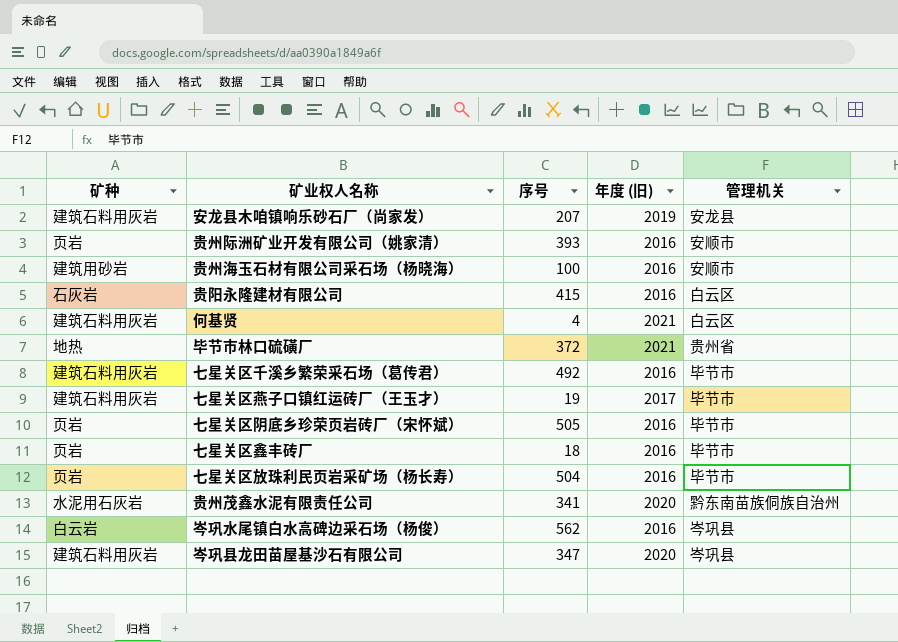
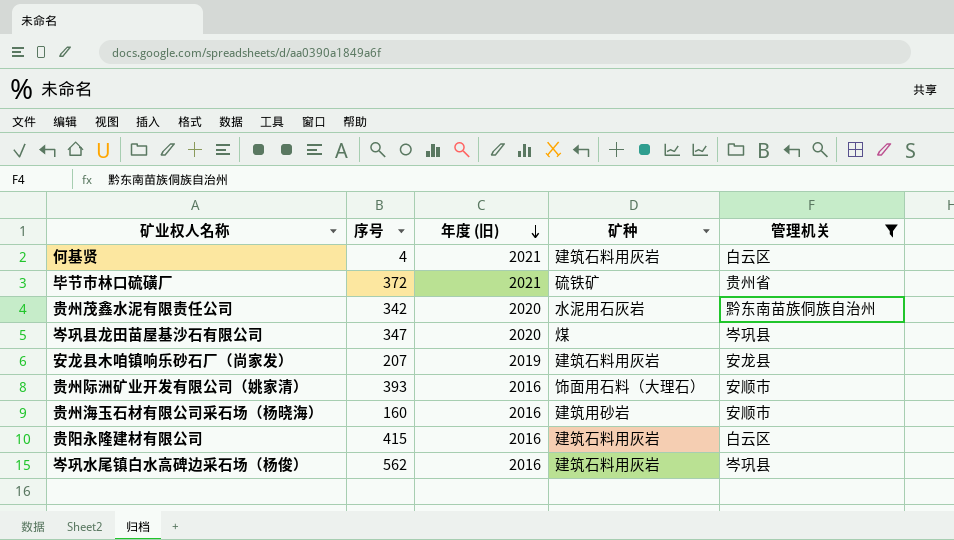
filter: none -> 管理机关 != 毕节市
row order: none -> 年度 (旧) descending
column 矿种 | position: 1 -> 4
毕节市林口硫磺厂 | 矿种: 地热 -> 硫铁矿
贵州茂鑫水泥有限责任公司 | 序号: 341 -> 342
岑巩县龙田苗屋基沙石有限公司 | 矿种: 建筑石料用灰岩 -> 煤
贵州际洲矿业开发有限公司（姚家清） | 矿种: 页岩 -> 饰面用石料（大理石）
贵州海玉石材有限公司采石场（杨晓海） | 序号: 100 -> 160
贵阳永隆建材有限公司 | 矿种: 石灰岩 -> 建筑石料用灰岩
岑巩水尾镇白水高碑边采石场（杨俊） | 矿种: 白云岩 -> 建筑石料用灰岩

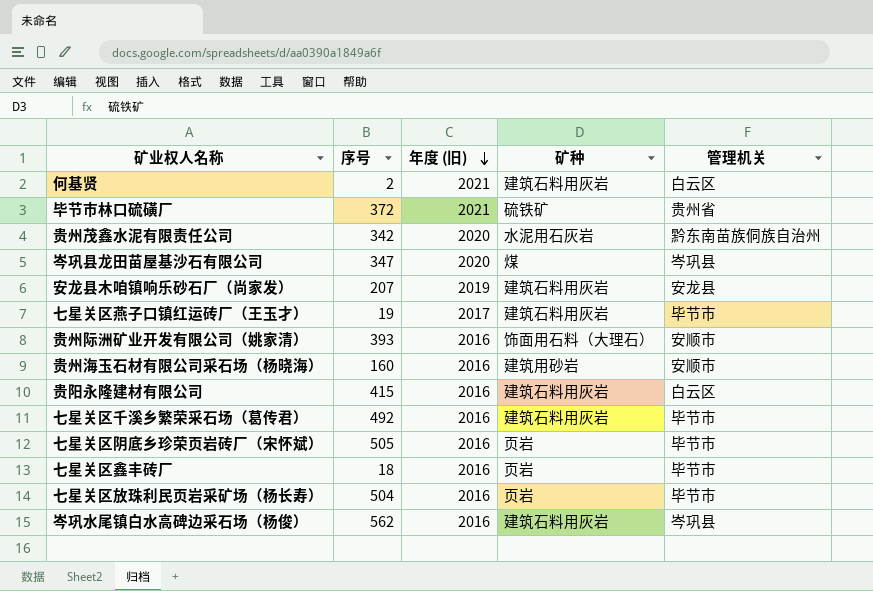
filter: 管理机关 != 毕节市 -> none
何基贤 | 序号: 4 -> 2

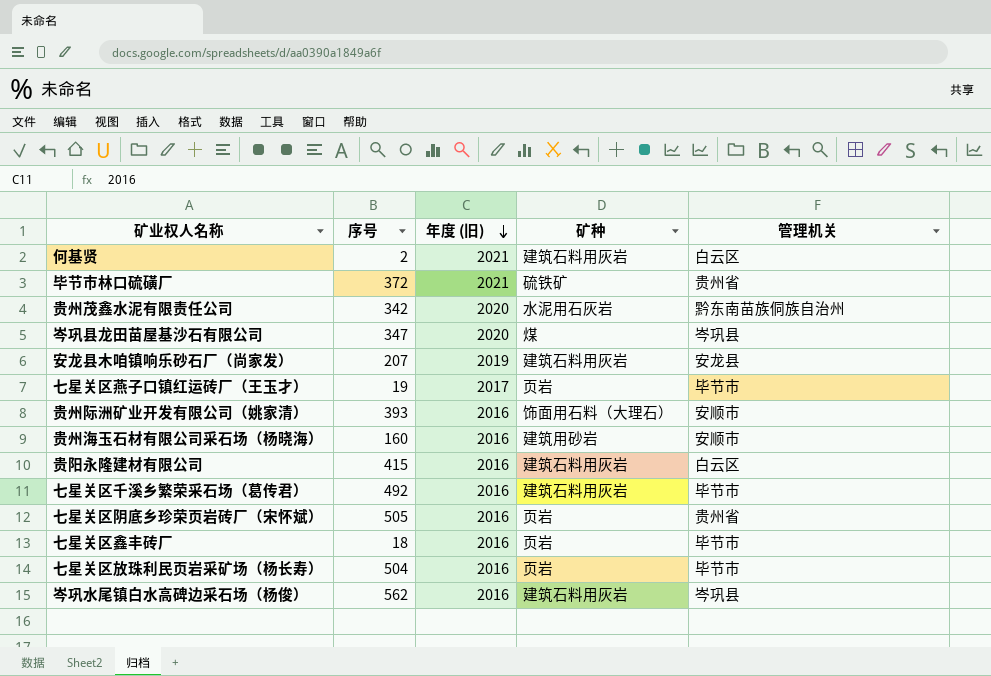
七星关区燕子口镇红运砖厂（王玉才） | 矿种: 建筑石料用灰岩 -> 页岩
七星关区阴底乡珍荣页岩砖厂（宋怀斌） | 管理机关: 毕节市 -> 贵州省

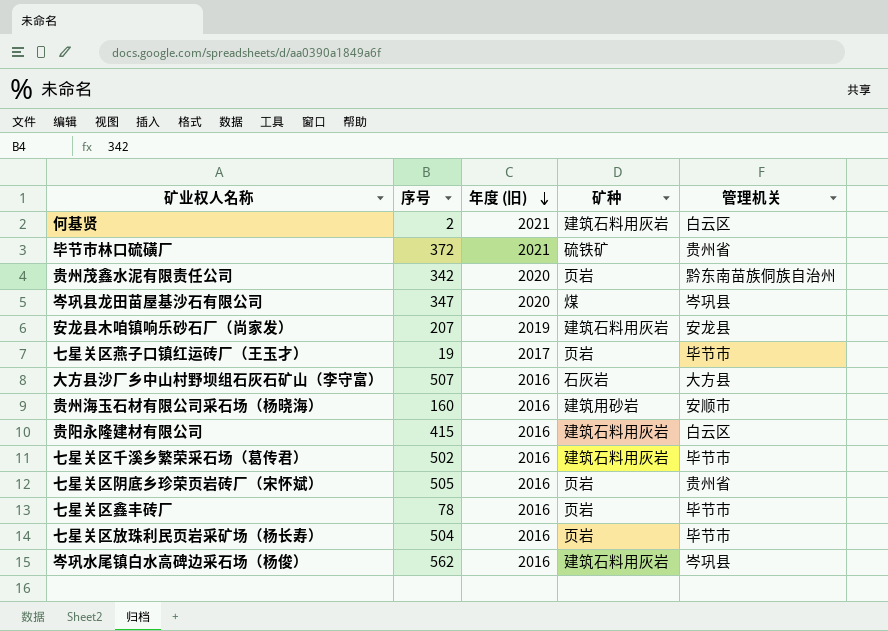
row 贵州际洲矿业开发有限公司（姚家清）: 393 | 2016 | 饰面用石料（大理石） | 安顺市 -> none
贵州茂鑫水泥有限责任公司 | 矿种: 水泥用石灰岩 -> 页岩
row 大方县沙厂乡中山村野坝组石灰石矿山（李守富）: none -> 507 | 2016 | 石灰岩 | 大方县
七星关区千溪乡繁荣采石场（葛传君） | 序号: 492 -> 502
七星关区鑫丰砖厂 | 序号: 18 -> 78

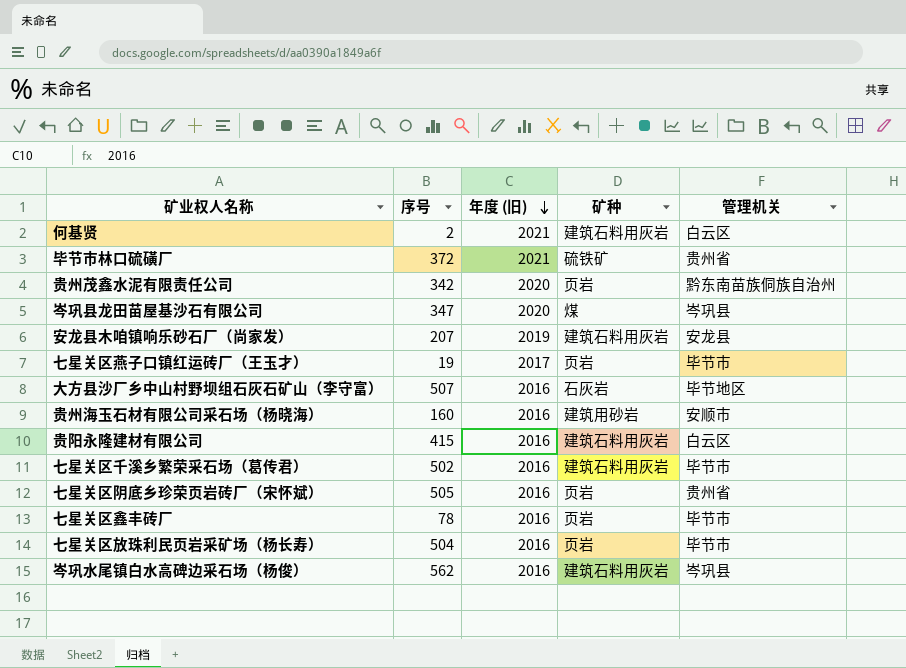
大方县沙厂乡中山村野坝组石灰石矿山（李守富） | 管理机关: 大方县 -> 毕节地区

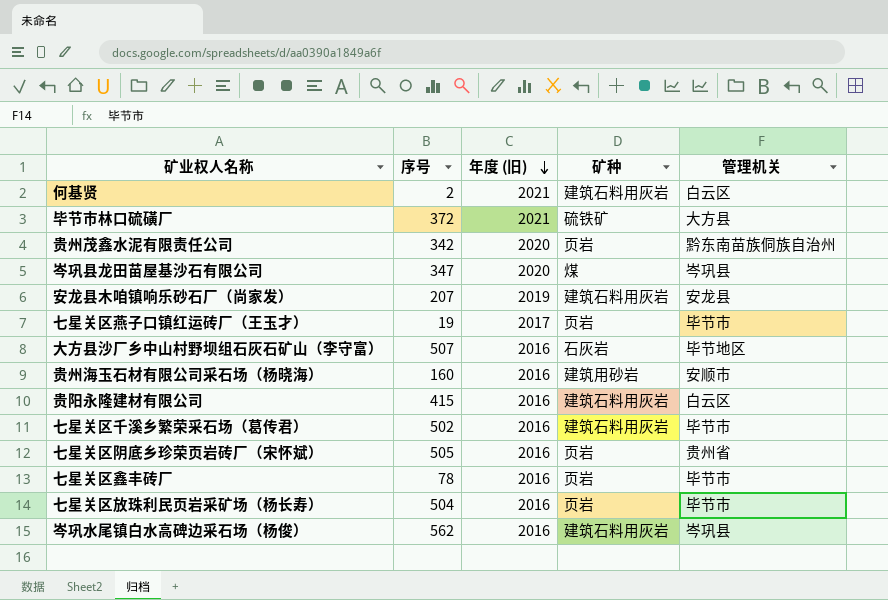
毕节市林口硫磺厂 | 管理机关: 贵州省 -> 大方县

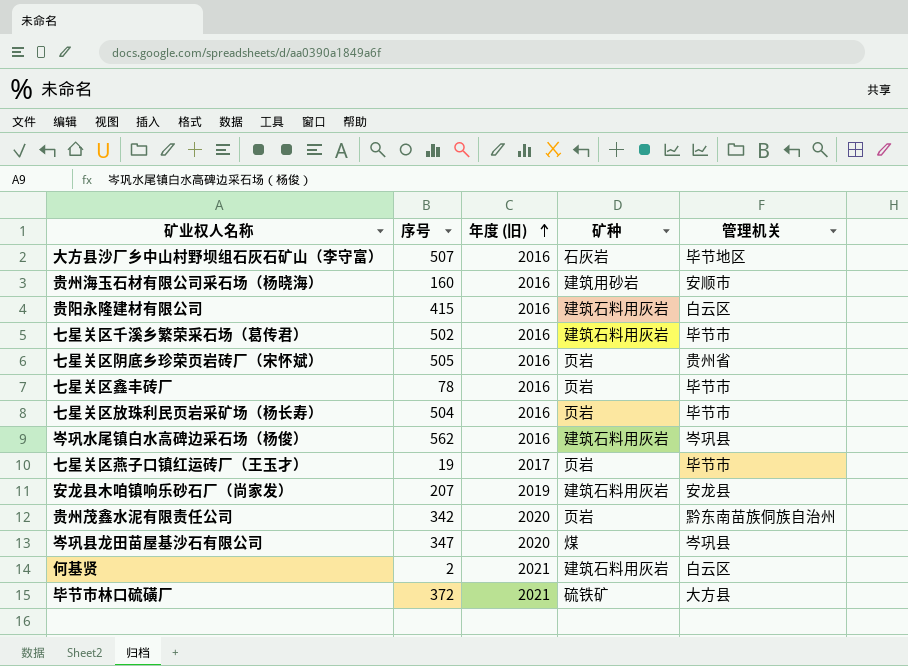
row order: 年度 (旧) descending -> 年度 (旧) ascending

